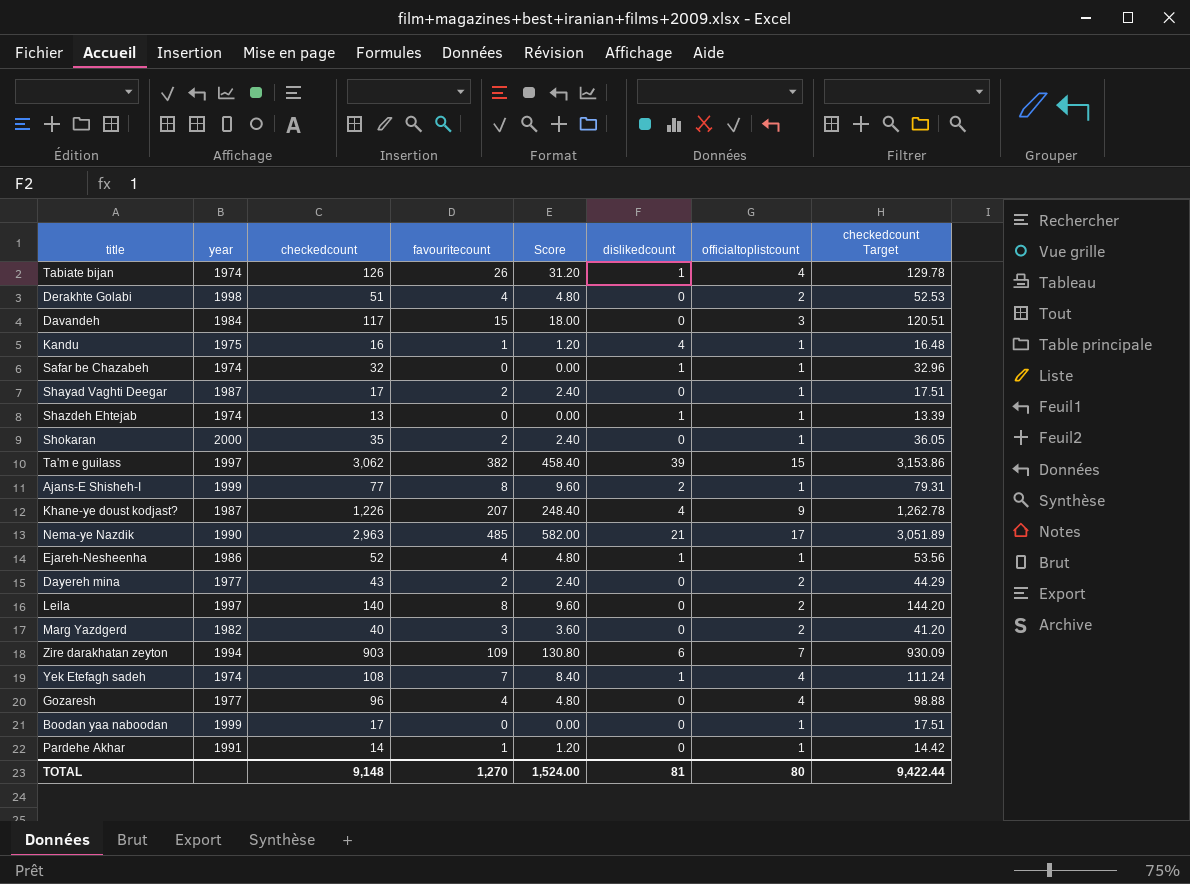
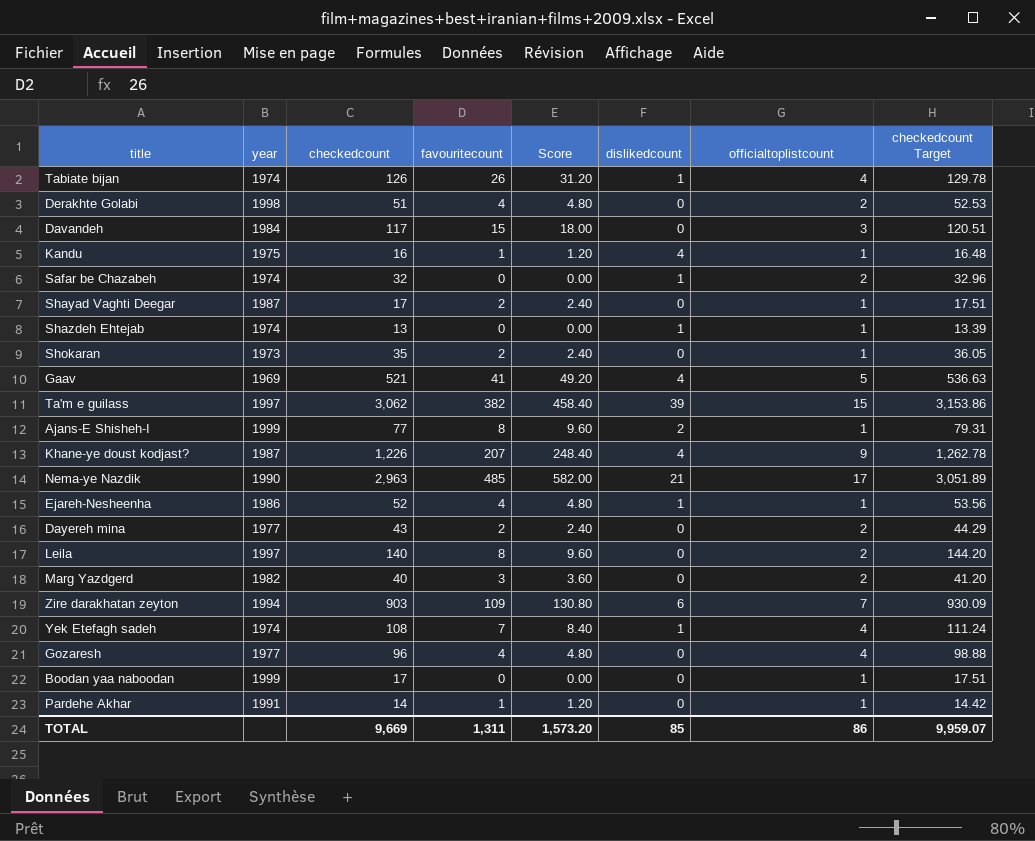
Safar be Chazabeh | officialtoplistcount: 1 -> 2
Shokaran | year: 2000 -> 1973
row Gaav: none -> 1969 | 521 | 41 | 49.20 | 4 | 5 | 536.63
TOTAL | checkedcount: 9,148 -> 9,669
TOTAL | favouritecount: 1,270 -> 1,311
TOTAL | Score: 1,524.00 -> 1,573.20
TOTAL | dislikedcount: 81 -> 85
TOTAL | officialtoplistcount: 80 -> 86
TOTAL | checkedcount Target: 9,422.44 -> 9,959.07

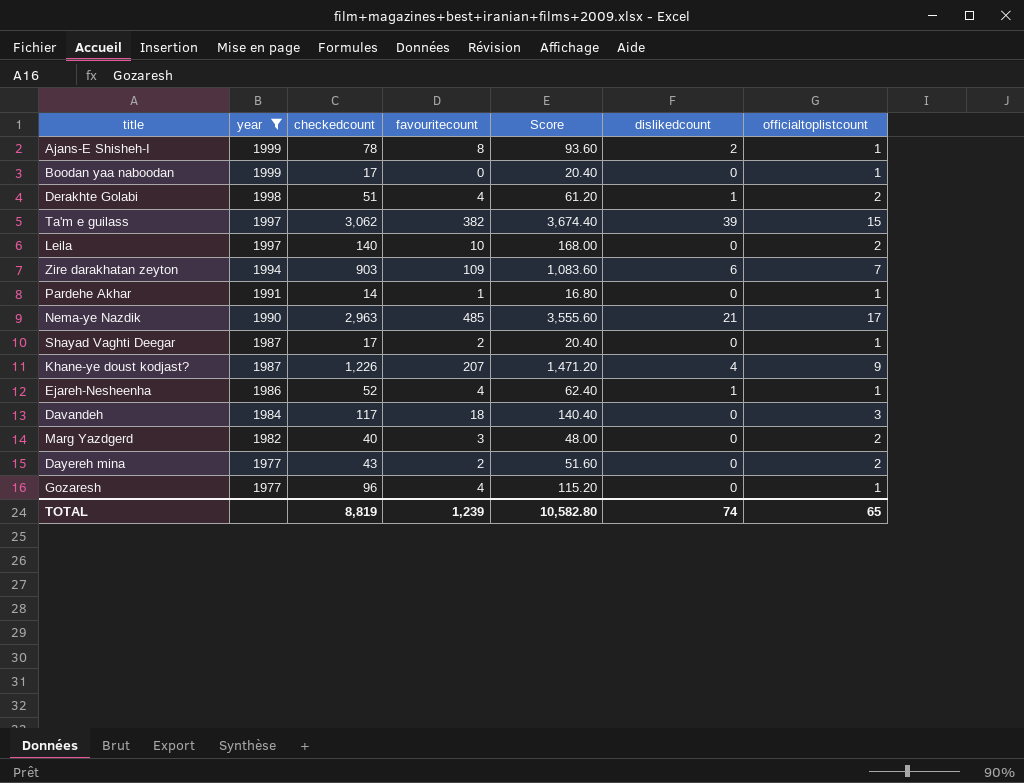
filter: none -> year >= 1977
row order: none -> year descending
column checkedcount Target | formula: [checkedcount] * 1.03 -> none
column Score | formula: [favouritecount] * 1.2 -> [checkedcount] * 1.2
Ajans-E Shisheh-I | checkedcount: 77 -> 78
Derakhte Golabi | dislikedcount: 0 -> 1
Leila | favouritecount: 8 -> 10
Davandeh | favouritecount: 15 -> 18
Gozaresh | officialtoplistcount: 4 -> 1
TOTAL | checkedcount: 9,669 -> 8,819
TOTAL | favouritecount: 1,311 -> 1,239
TOTAL | Score: 1,573.20 -> 10,582.80
TOTAL | dislikedcount: 85 -> 74
TOTAL | officialtoplistcount: 86 -> 65

